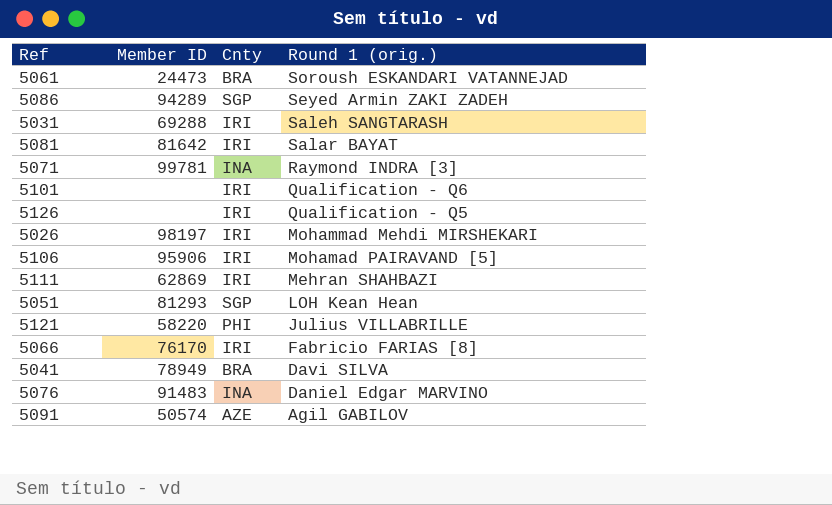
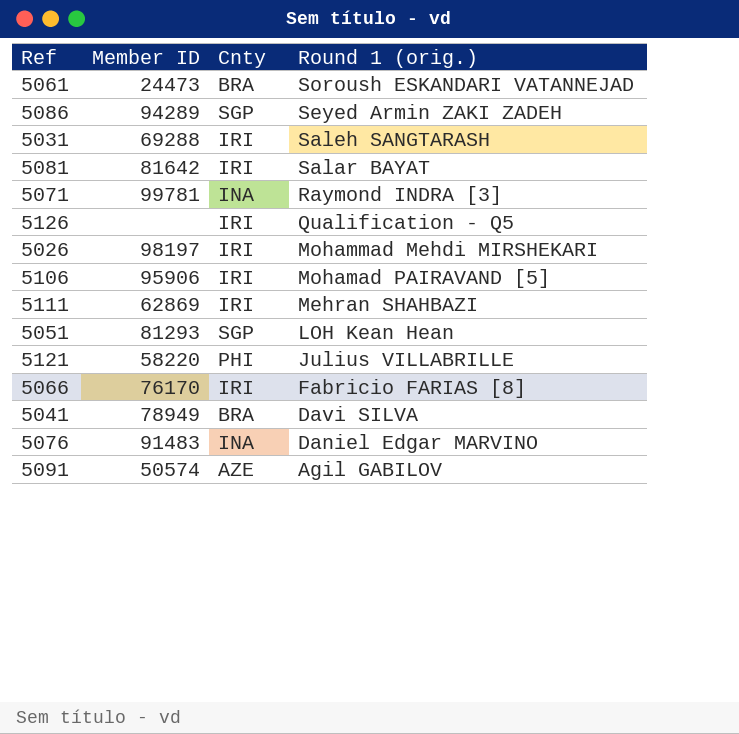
row 5101: none | IRI | Qualification - Q6 -> none

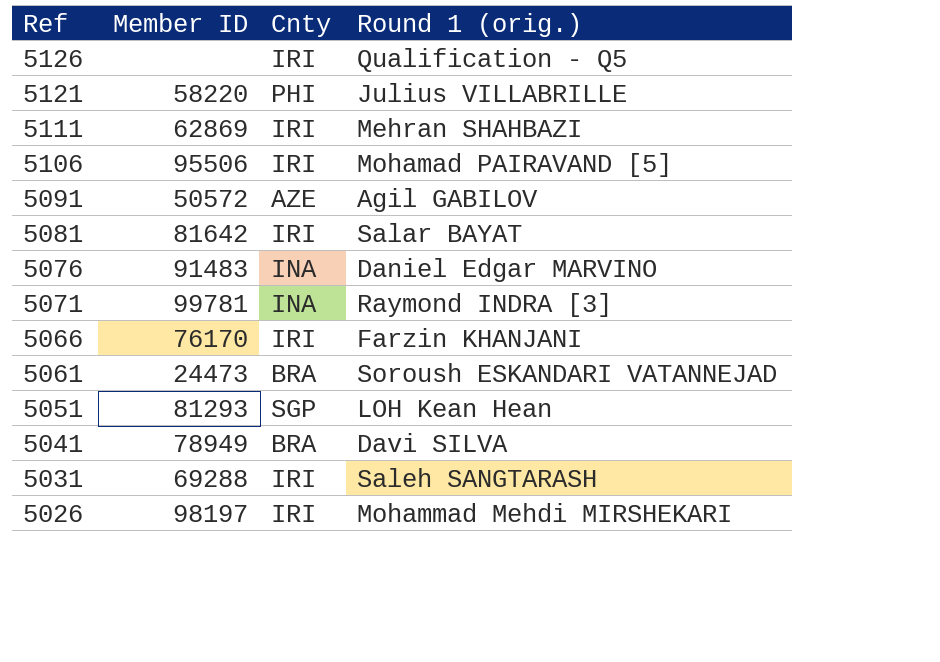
row order: Round 1 (orig.) descending -> Ref descending
row 5086: 94289 | SGP | Seyed Armin ZAKI ZADEH -> none
5106 | Member ID: 95906 -> 95506
5091 | Member ID: 50574 -> 50572
5066 | Round 1 (orig.): Fabricio FARIAS [8] -> Farzin KHANJANI

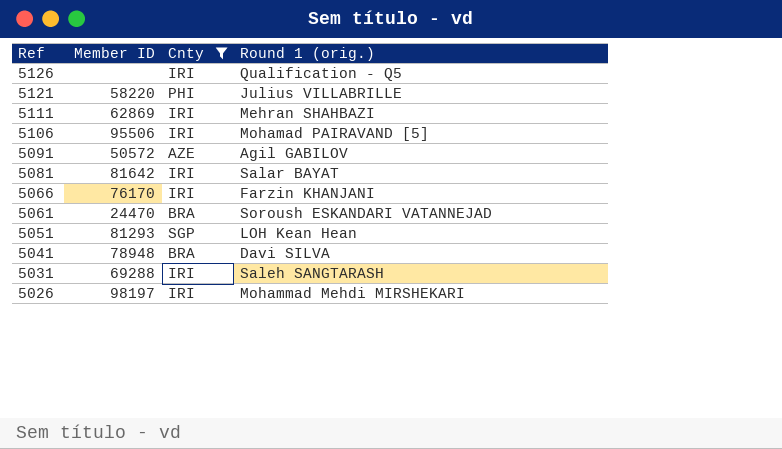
filter: none -> Cnty != INA
5061 | Member ID: 24473 -> 24470
5041 | Member ID: 78949 -> 78948

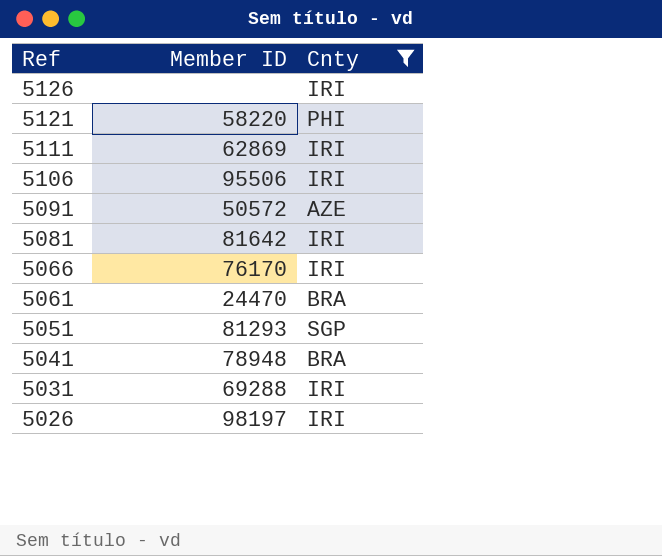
column Round 1 (orig.) | position: 4 -> none

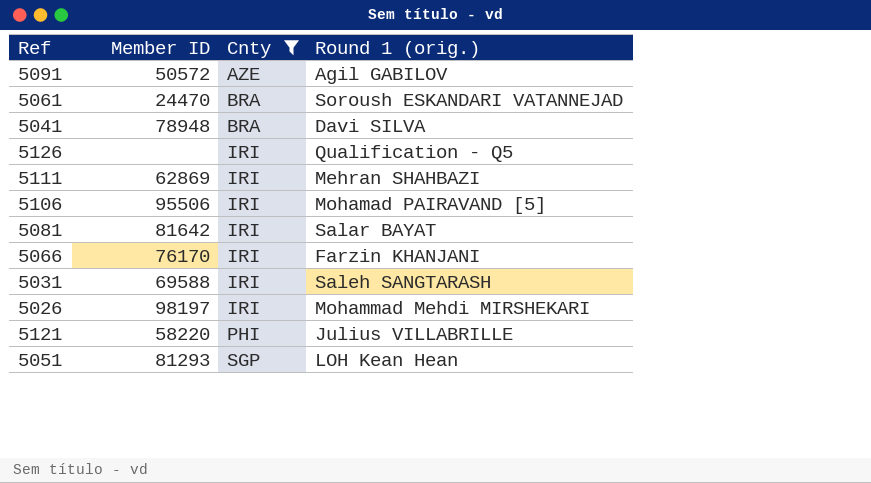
row order: Ref descending -> Cnty ascending
column Round 1 (orig.) | position: none -> 4
5031 | Member ID: 69288 -> 69588

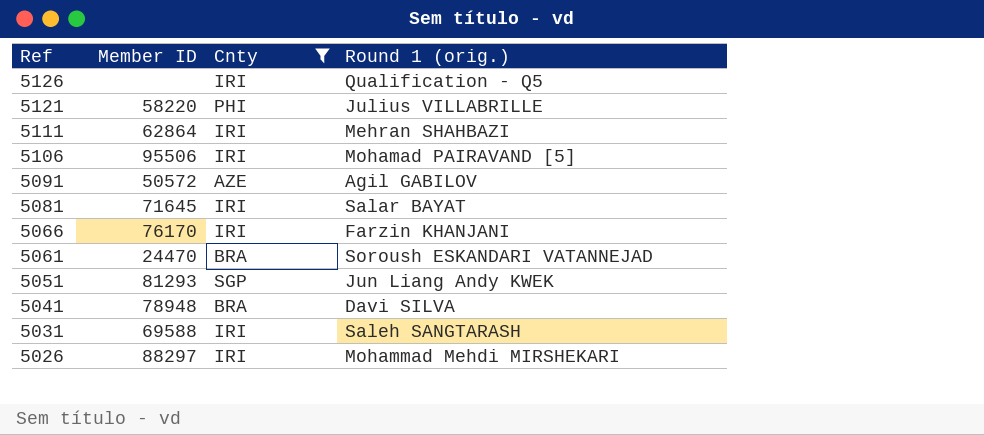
row order: Cnty ascending -> Ref descending
5111 | Member ID: 62869 -> 62864
5081 | Member ID: 81642 -> 71645
5051 | Round 1 (orig.): LOH Kean Hean -> Jun Liang Andy KWEK
5026 | Member ID: 98197 -> 88297

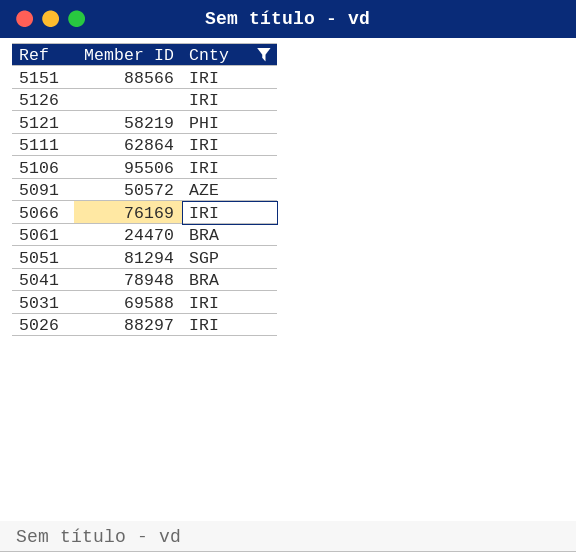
column Round 1 (orig.) | position: 4 -> none
row 5081: 71645 | IRI | Salar BAYAT -> none
row 5151: none -> 88566 | IRI
5121 | Member ID: 58220 -> 58219
5066 | Member ID: 76170 -> 76169
5051 | Member ID: 81293 -> 81294

